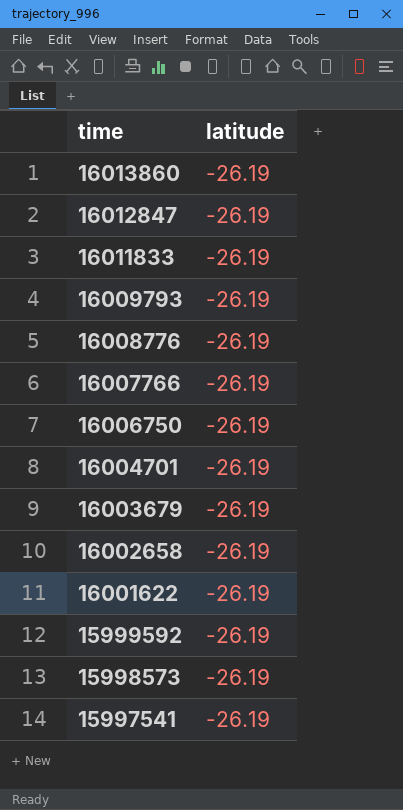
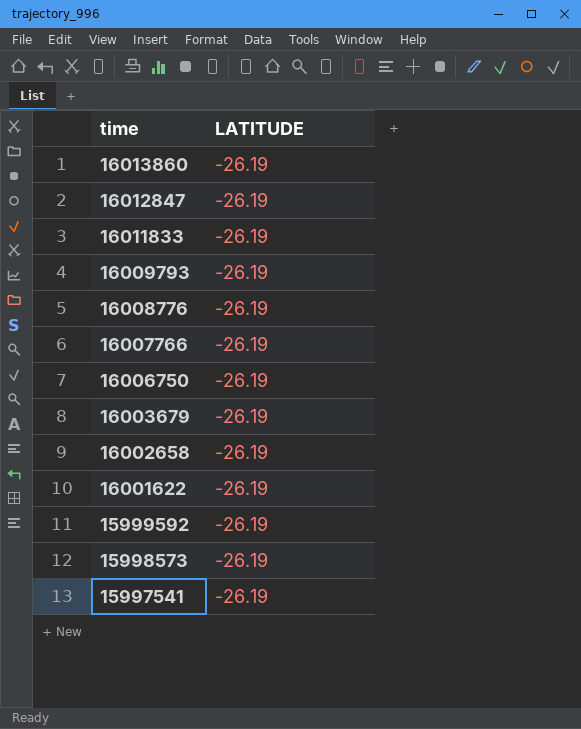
column name: latitude -> LATITUDE
row 16004701: -26.19 -> none

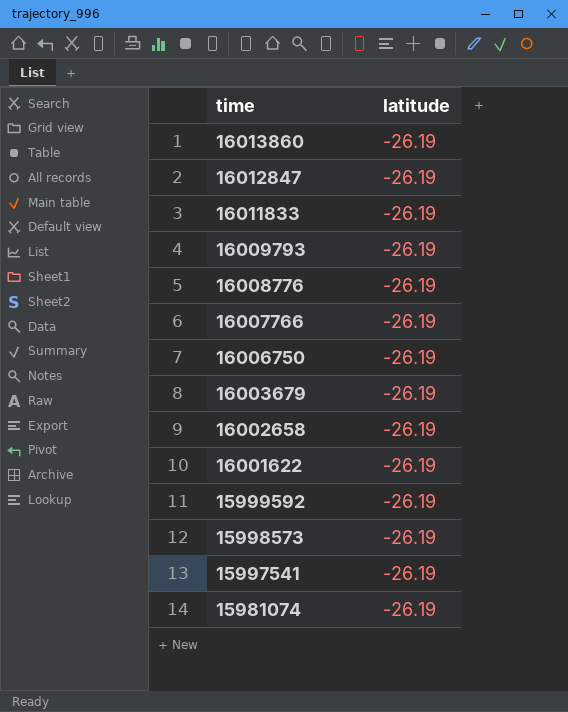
column name: LATITUDE -> latitude
row 15981074: none -> -26.19

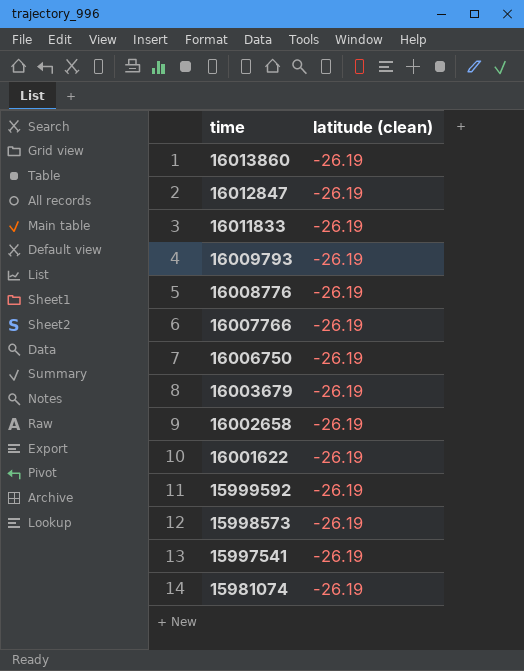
column name: latitude -> latitude (clean)

